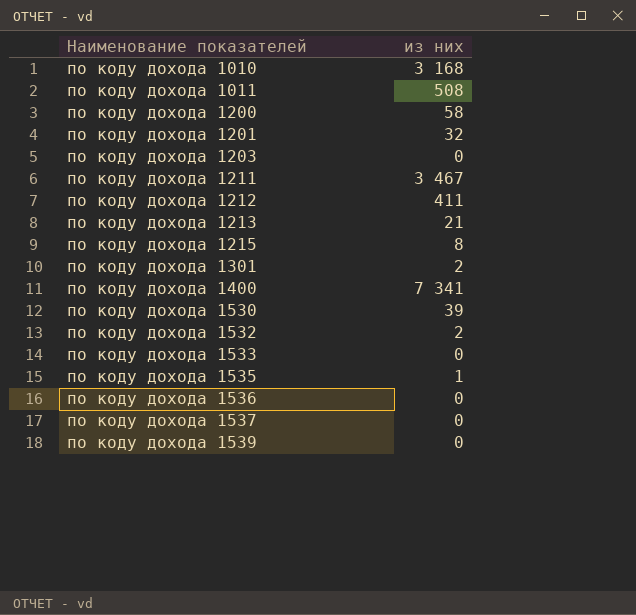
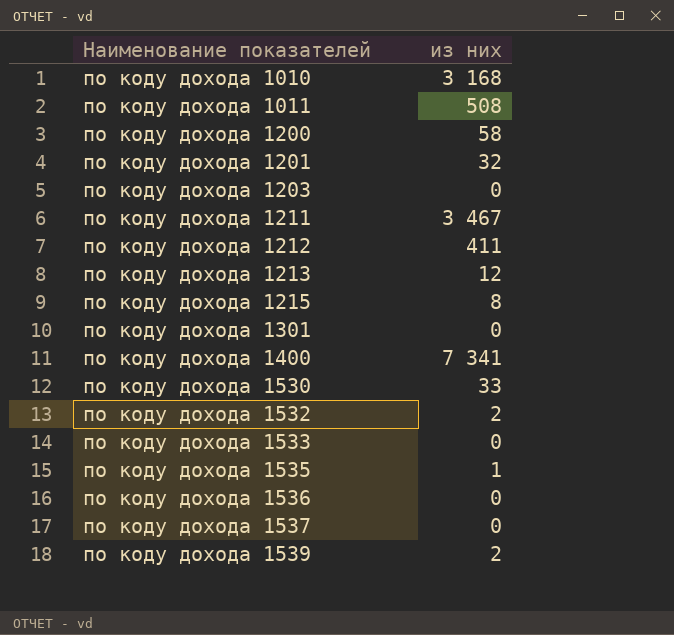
по коду дохода 1213 | из них: 21 -> 12
по коду дохода 1301 | из них: 2 -> 0
по коду дохода 1530 | из них: 39 -> 33
по коду дохода 1539 | из них: 0 -> 2

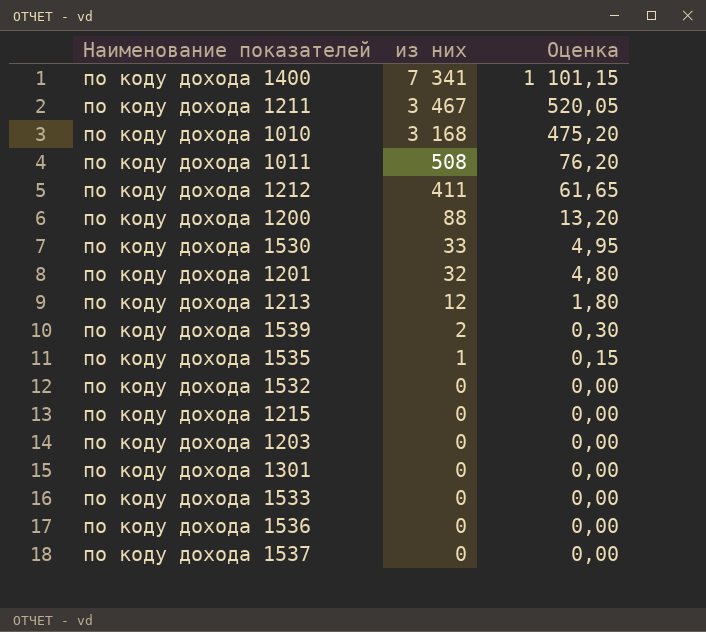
row order: Наименование показателей ascending -> из них descending
column Оценка | formula: none -> [из них] * 0,15
по коду дохода 1200 | из них: 58 -> 88
по коду дохода 1532 | из них: 2 -> 0
по коду дохода 1215 | из них: 8 -> 0

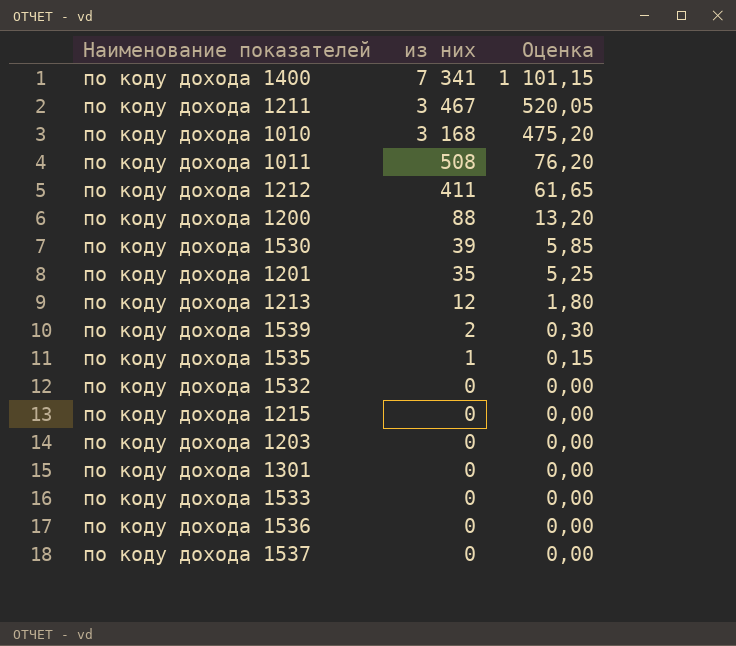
по коду дохода 1530 | из них: 33 -> 39
по коду дохода 1530 | Оценка: 4,95 -> 5,85
по коду дохода 1201 | из них: 32 -> 35
по коду дохода 1201 | Оценка: 4,80 -> 5,25

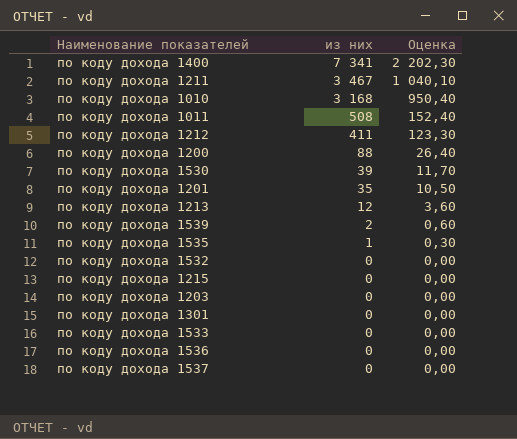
column Оценка | formula: [из них] * 0,15 -> [из них] * 0,3

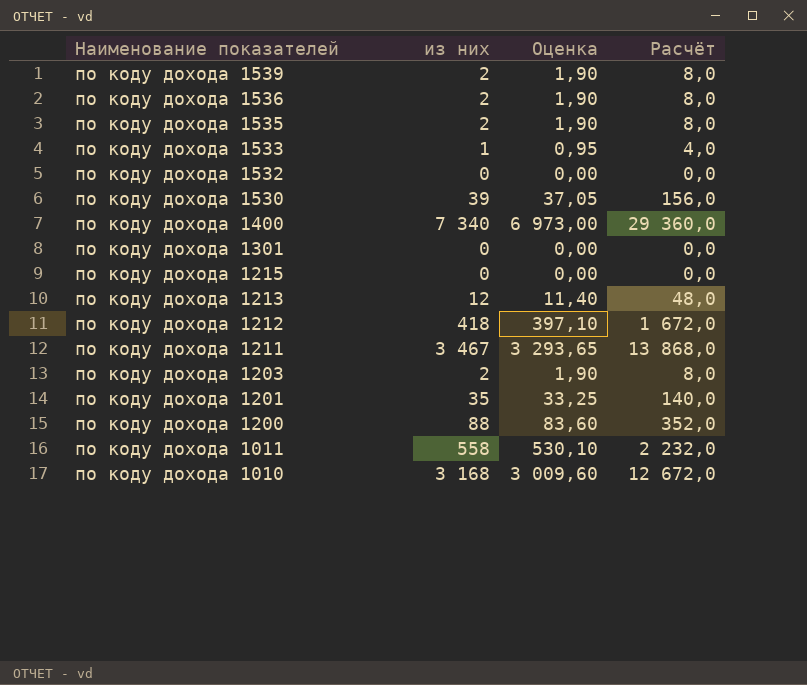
row order: из них descending -> Наименование показателей descending
column Оценка | formula: [из них] * 0,3 -> [из них] * 0,95
column Расчёт | formula: none -> [из них] * 4
row по коду дохода 1537: 0 | 0,00 -> none
по коду дохода 1536 | из них: 0 -> 2
по коду дохода 1535 | из них: 1 -> 2
по коду дохода 1533 | из них: 0 -> 1
по коду дохода 1400 | из них: 7 341 -> 7 340
по коду дохода 1212 | из них: 411 -> 418
по коду дохода 1203 | из них: 0 -> 2
по коду дохода 1011 | из них: 508 -> 558

